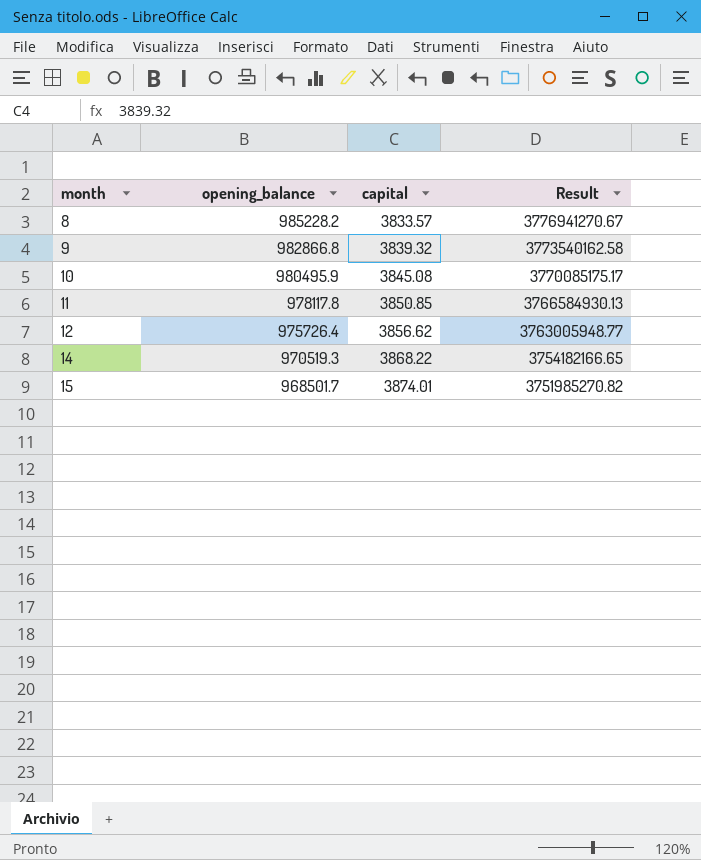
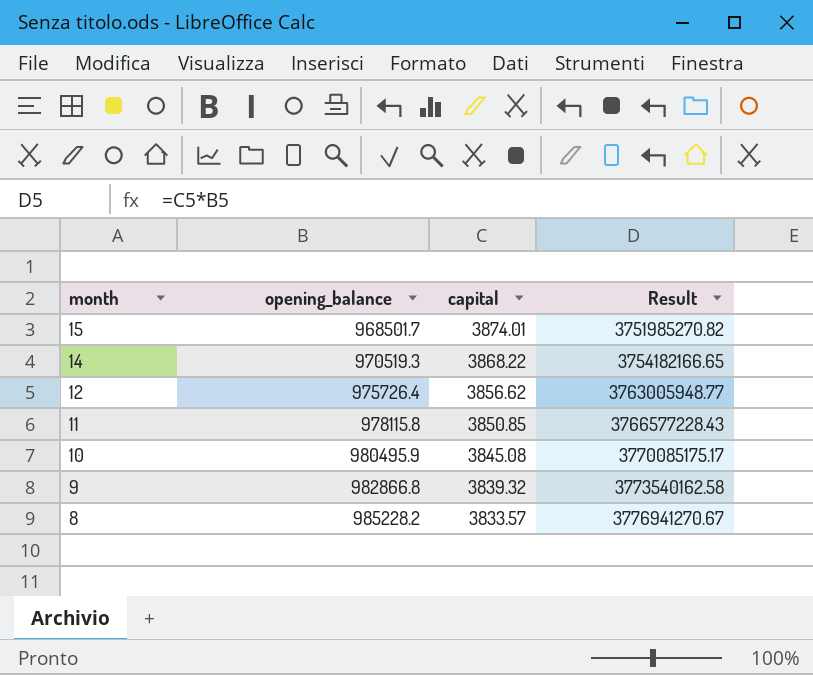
row order: month ascending -> month descending
11 | opening_balance: 978117.8 -> 978115.8
11 | Result: 3766584930.13 -> 3766577228.43

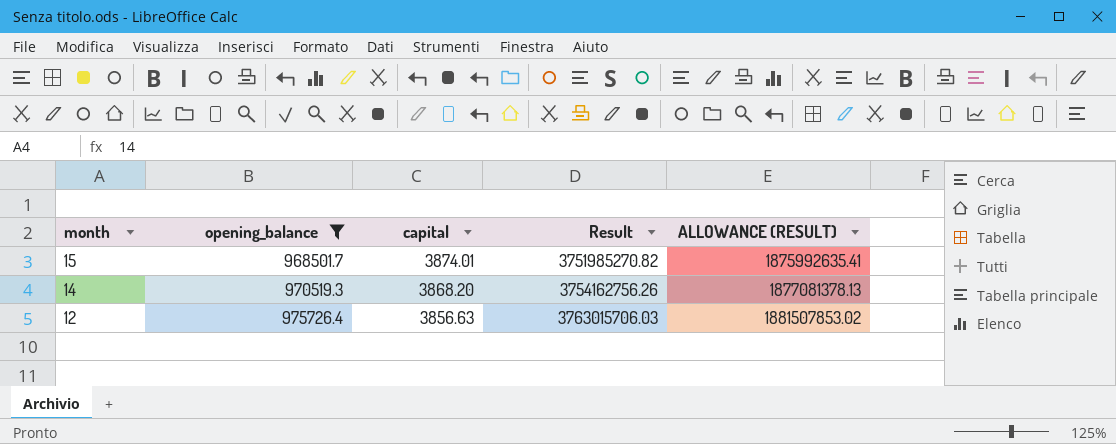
filter: none -> opening_balance <= 975726.4
column ALLOWANCE (RESULT) | formula: none -> [Result] * 0.5
14 | capital: 3868.22 -> 3868.20
14 | Result: 3754182166.65 -> 3754162756.26
12 | capital: 3856.62 -> 3856.63
12 | Result: 3763005948.77 -> 3763015706.03

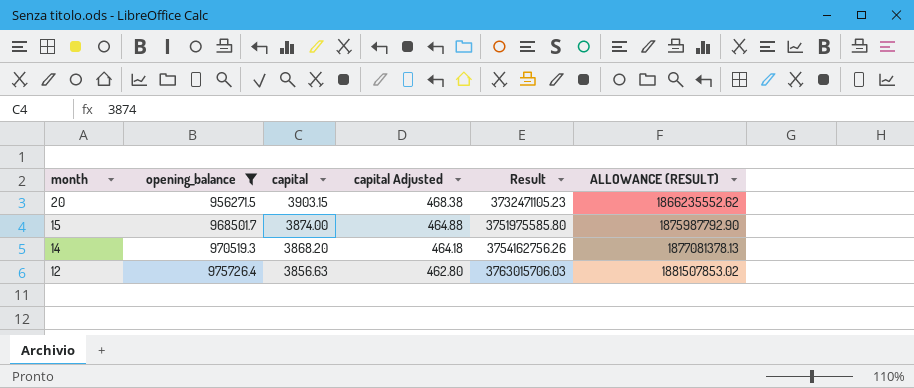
column capital Adjusted | formula: none -> [capital] * 0.12
row 20: none -> 956271.5 | 3903.15 | 468.38 | 3732471105.23 | 1866235552.62
15 | capital: 3874.01 -> 3874.00
15 | Result: 3751985270.82 -> 3751975585.80
15 | ALLOWANCE (RESULT): 1875992635.41 -> 1875987792.90

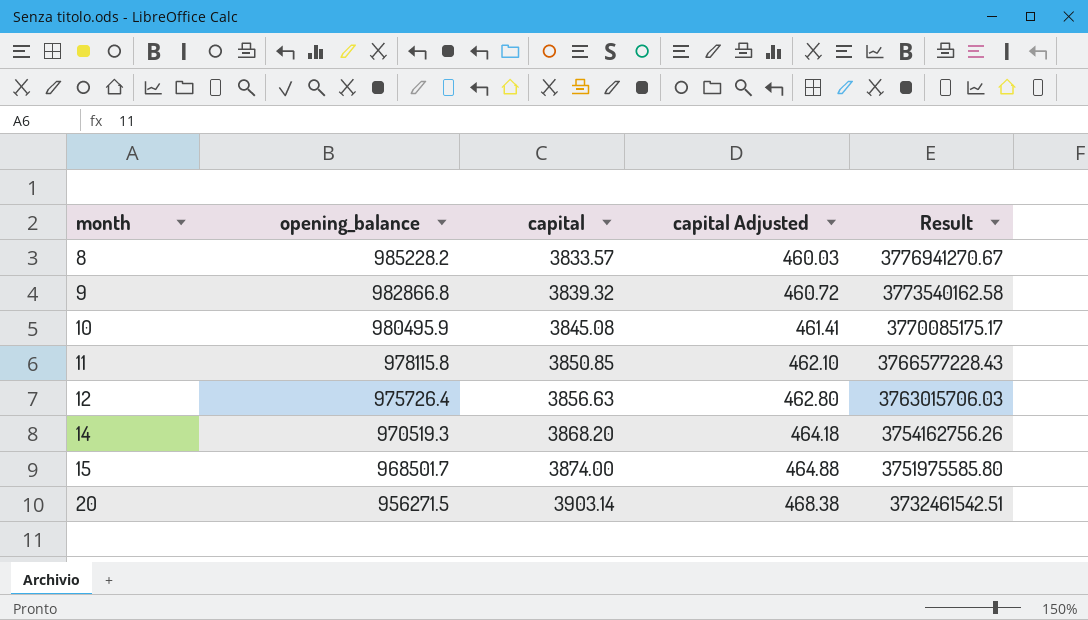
filter: opening_balance <= 975726.4 -> none
row order: month descending -> month ascending
column ALLOWANCE (RESULT) | formula: [Result] * 0.5 -> none
20 | capital: 3903.15 -> 3903.14
20 | Result: 3732471105.23 -> 3732461542.51

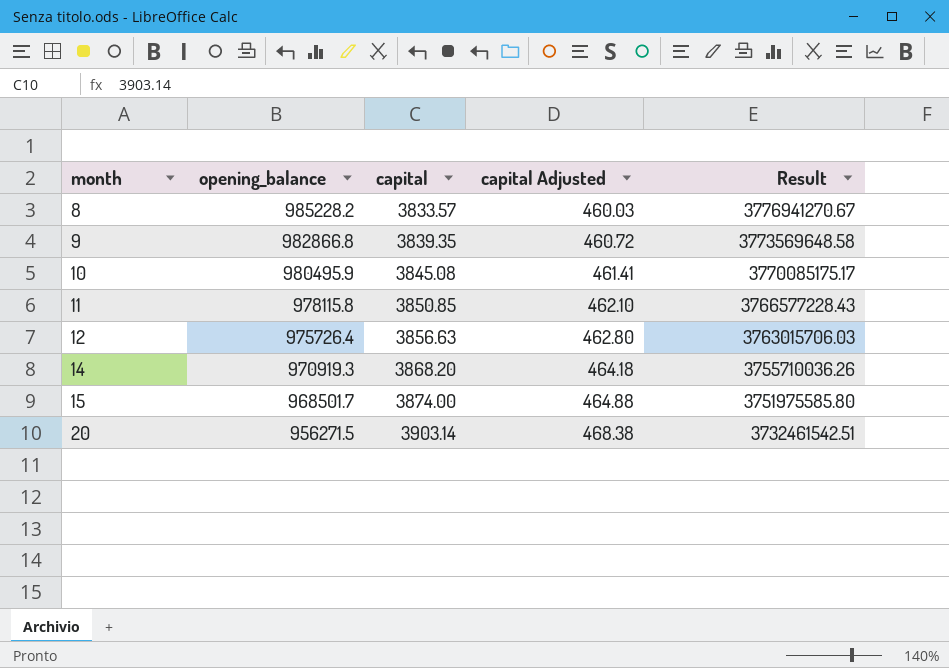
9 | capital: 3839.32 -> 3839.35
9 | Result: 3773540162.58 -> 3773569648.58
14 | opening_balance: 970519.3 -> 970919.3
14 | Result: 3754162756.26 -> 3755710036.26

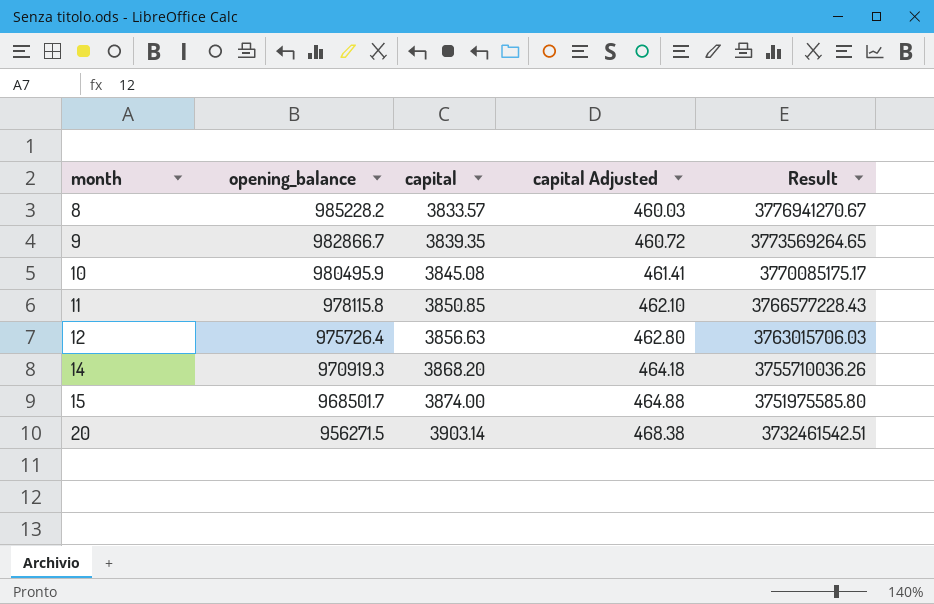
9 | opening_balance: 982866.8 -> 982866.7
9 | Result: 3773569648.58 -> 3773569264.65

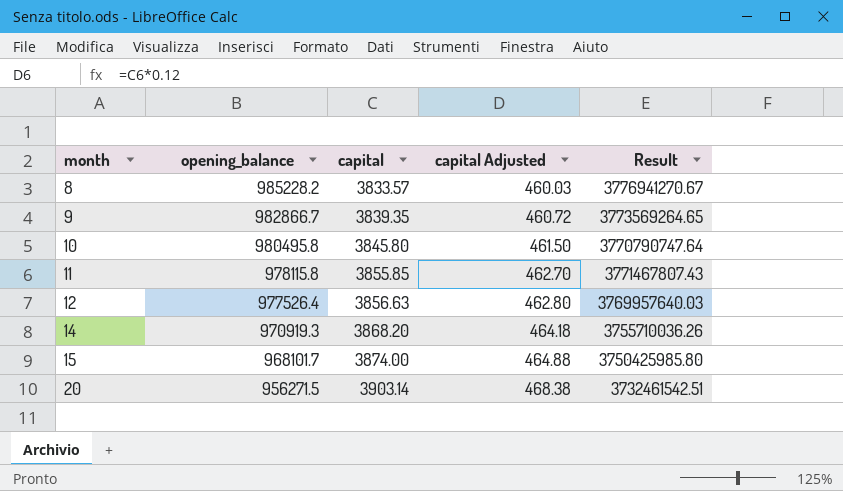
10 | opening_balance: 980495.9 -> 980495.8
10 | capital: 3845.08 -> 3845.80
10 | capital Adjusted: 461.41 -> 461.50
10 | Result: 3770085175.17 -> 3770790747.64
11 | capital: 3850.85 -> 3855.85
11 | capital Adjusted: 462.10 -> 462.70
11 | Result: 3766577228.43 -> 3771467807.43
12 | opening_balance: 975726.4 -> 977526.4
12 | Result: 3763015706.03 -> 3769957640.03
15 | opening_balance: 968501.7 -> 968101.7
15 | Result: 3751975585.80 -> 3750425985.80

